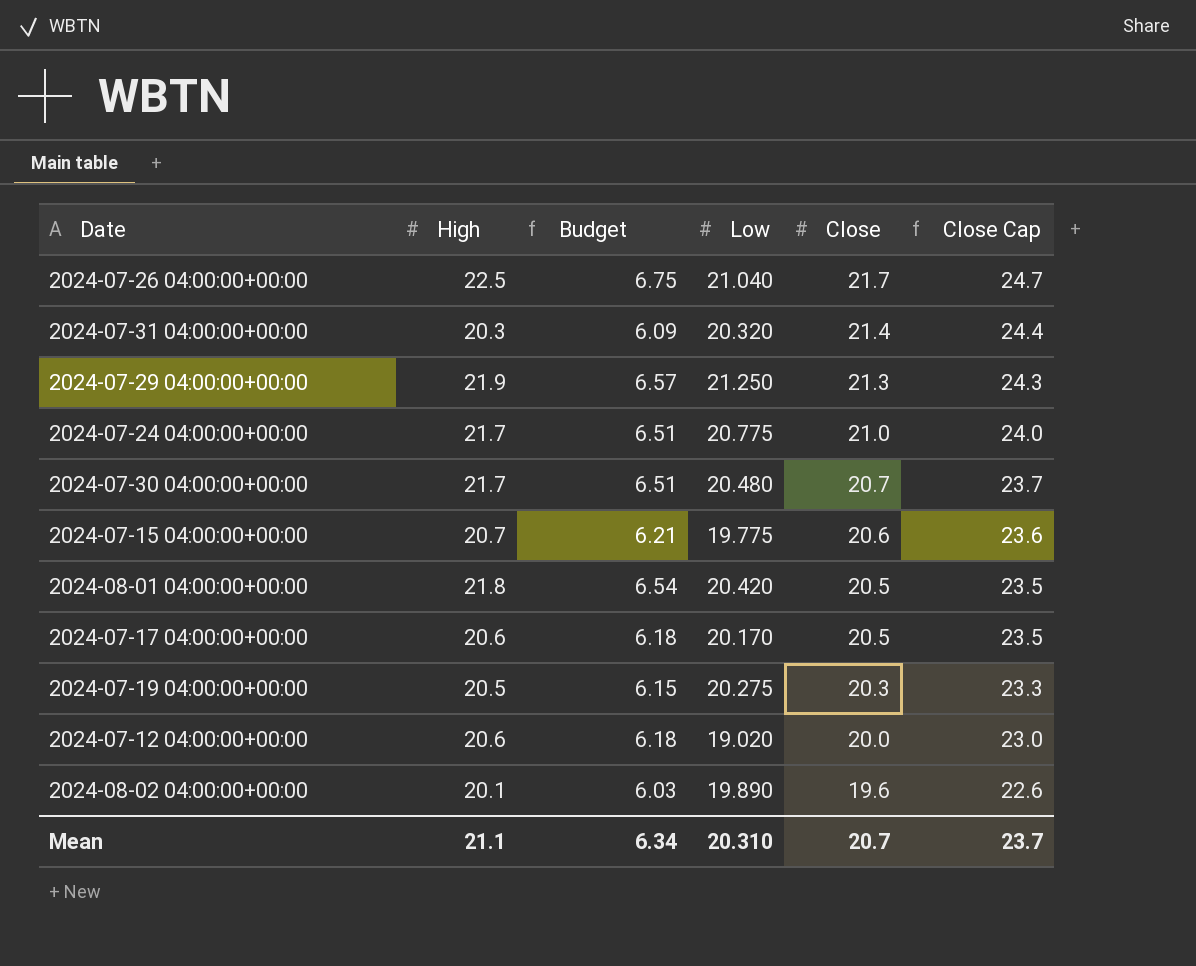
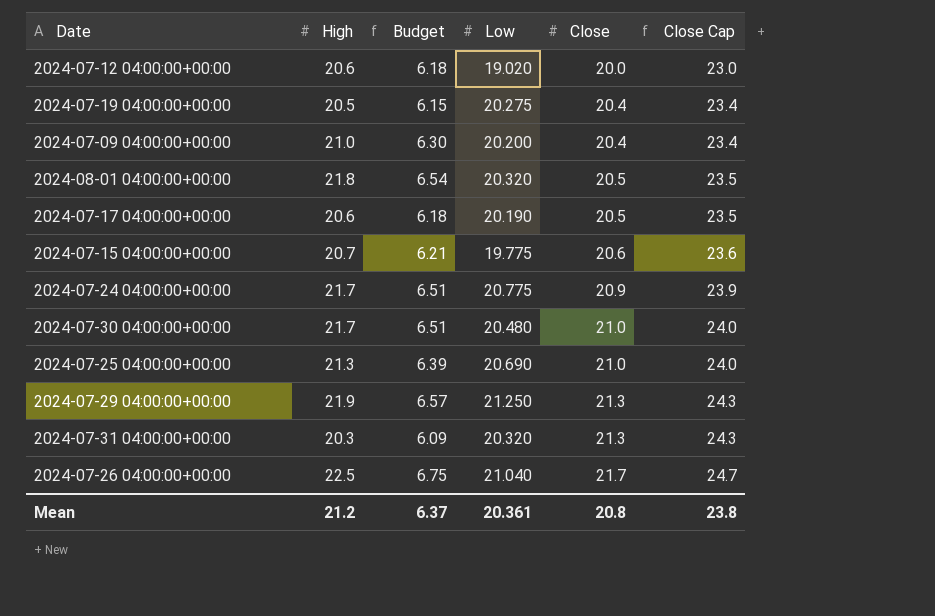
row order: Close descending -> Close ascending
row 2024-08-02 04:00:00+00:00: 20.1 | 6.03 | 19.890 | 19.6 | 22.6 -> none
2024-07-19 04:00:00+00:00 | Close: 20.3 -> 20.4
2024-07-19 04:00:00+00:00 | Close Cap: 23.3 -> 23.4
row 2024-07-09 04:00:00+00:00: none -> 21.0 | 6.30 | 20.200 | 20.4 | 23.4
2024-08-01 04:00:00+00:00 | Low: 20.420 -> 20.320
2024-07-17 04:00:00+00:00 | Low: 20.170 -> 20.190
2024-07-24 04:00:00+00:00 | Close: 21.0 -> 20.9
2024-07-24 04:00:00+00:00 | Close Cap: 24.0 -> 23.9
2024-07-30 04:00:00+00:00 | Close: 20.7 -> 21.0
2024-07-30 04:00:00+00:00 | Close Cap: 23.7 -> 24.0
row 2024-07-25 04:00:00+00:00: none -> 21.3 | 6.39 | 20.690 | 21.0 | 24.0
2024-07-31 04:00:00+00:00 | Close: 21.4 -> 21.3
2024-07-31 04:00:00+00:00 | Close Cap: 24.4 -> 24.3
Mean | High: 21.1 -> 21.2
Mean | Budget: 6.34 -> 6.37
Mean | Low: 20.310 -> 20.361
Mean | Close: 20.7 -> 20.8
Mean | Close Cap: 23.7 -> 23.8

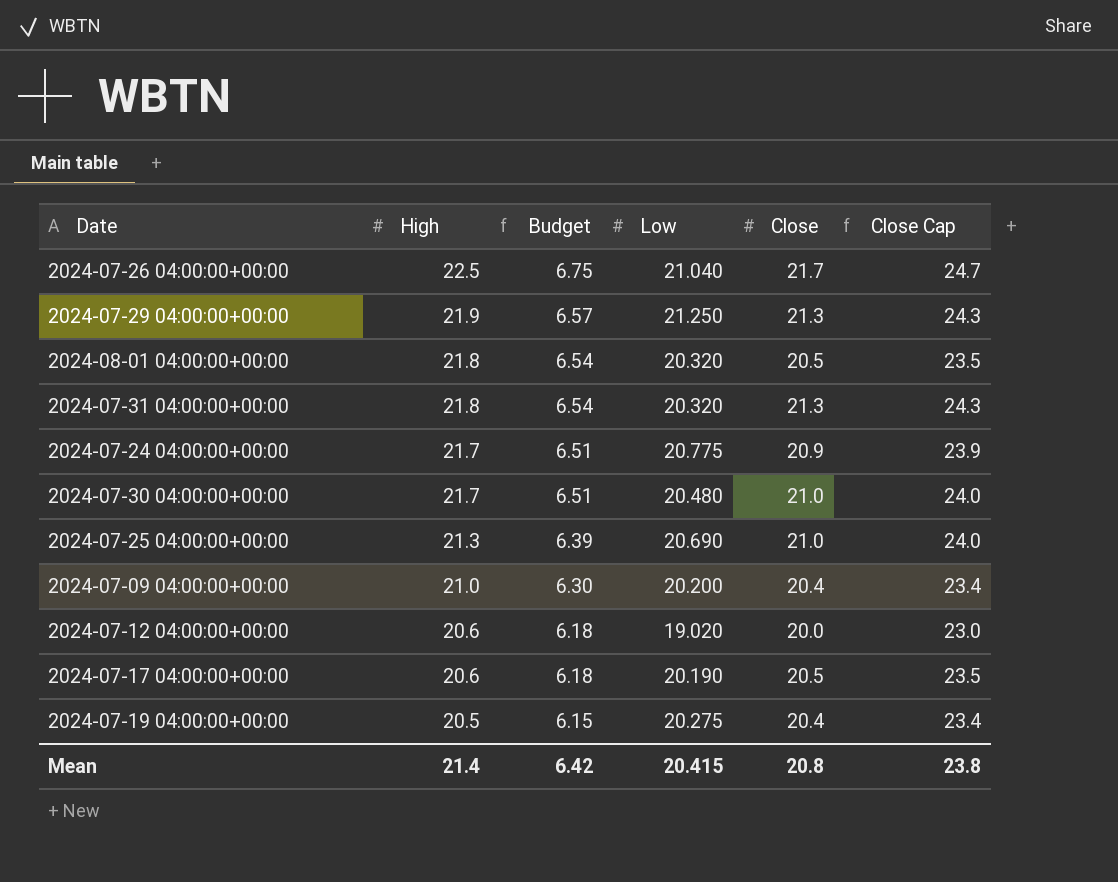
row order: Close ascending -> High descending
row 2024-07-15 04:00:00+00:00: 20.7 | 6.21 | 19.775 | 20.6 | 23.6 -> none
2024-07-31 04:00:00+00:00 | High: 20.3 -> 21.8
2024-07-31 04:00:00+00:00 | Budget: 6.09 -> 6.54
Mean | High: 21.2 -> 21.4
Mean | Budget: 6.37 -> 6.42
Mean | Low: 20.361 -> 20.415

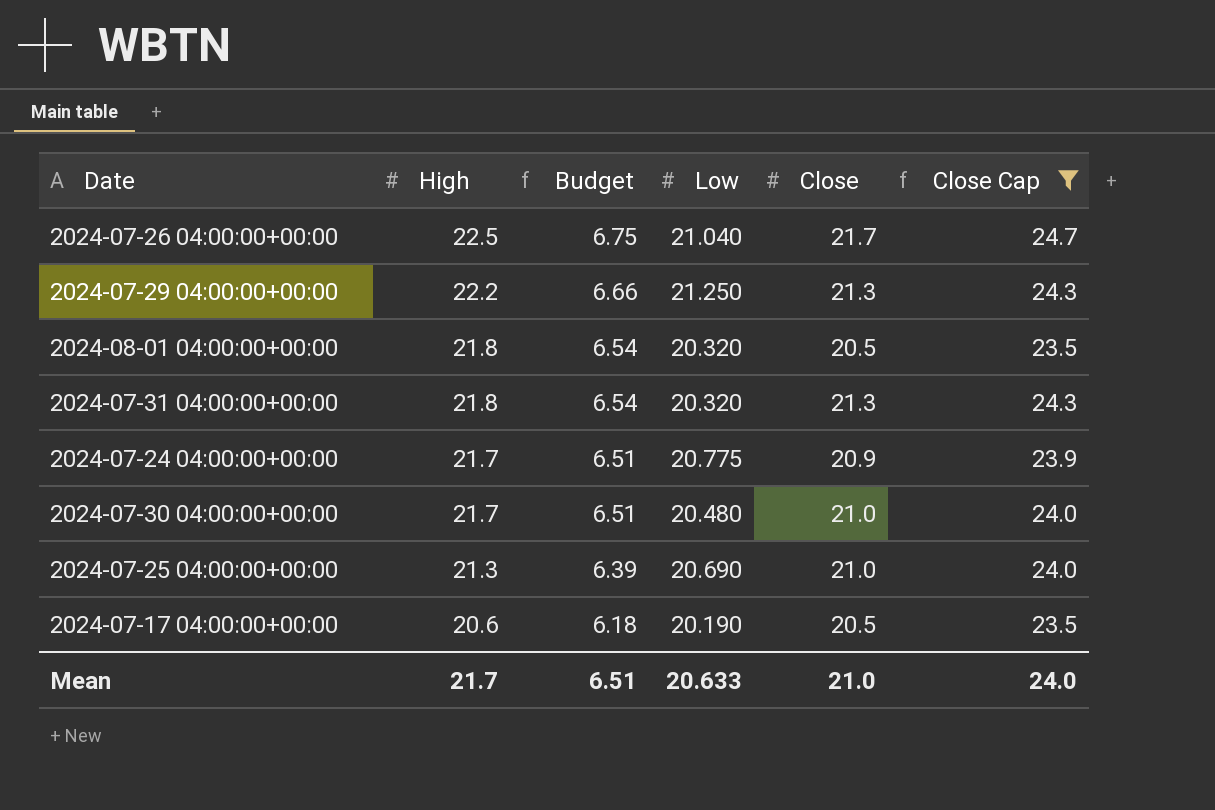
filter: none -> Close Cap >= 23.5
2024-07-29 04:00:00+00:00 | High: 21.9 -> 22.2
2024-07-29 04:00:00+00:00 | Budget: 6.57 -> 6.66
Mean | High: 21.4 -> 21.7
Mean | Budget: 6.42 -> 6.51
Mean | Low: 20.415 -> 20.633
Mean | Close: 20.8 -> 21.0
Mean | Close Cap: 23.8 -> 24.0

